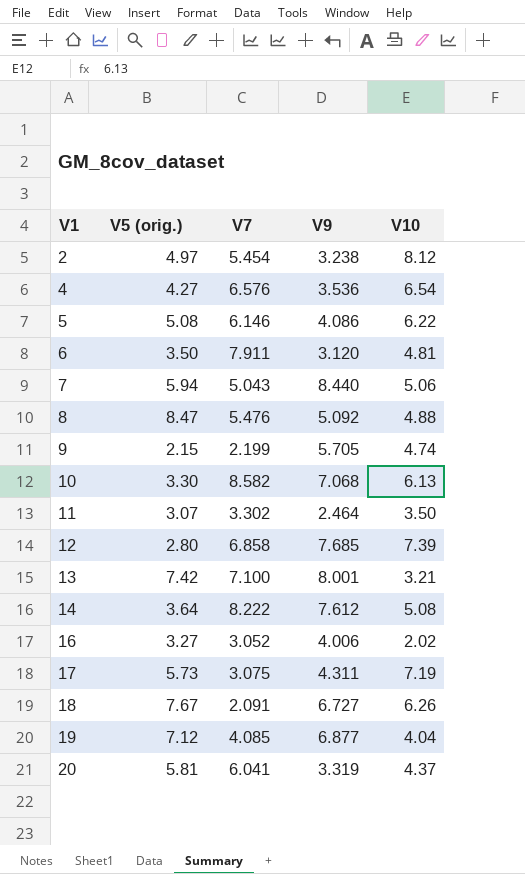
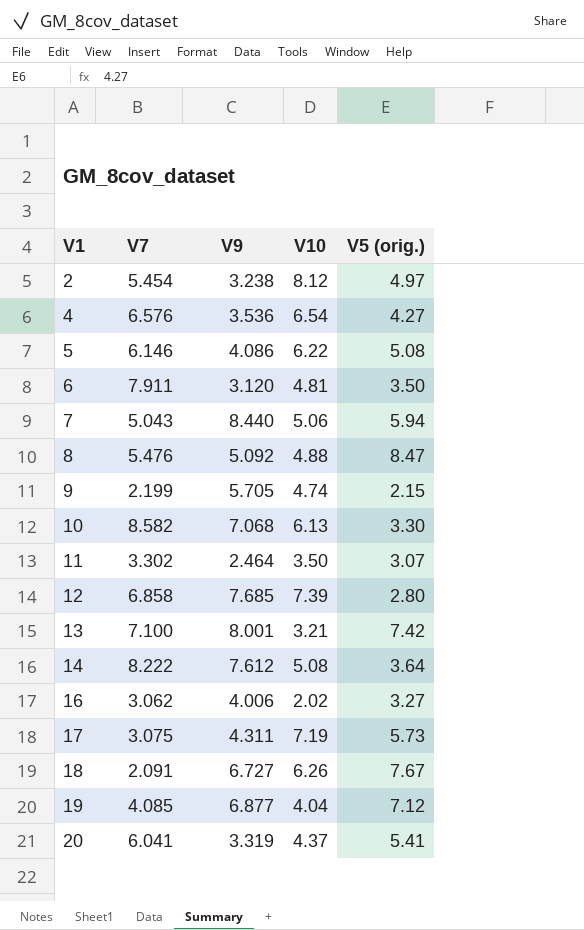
column V5 (orig.) | position: 2 -> 5
16 | V7: 3.052 -> 3.062
20 | V5 (orig.): 5.81 -> 5.41

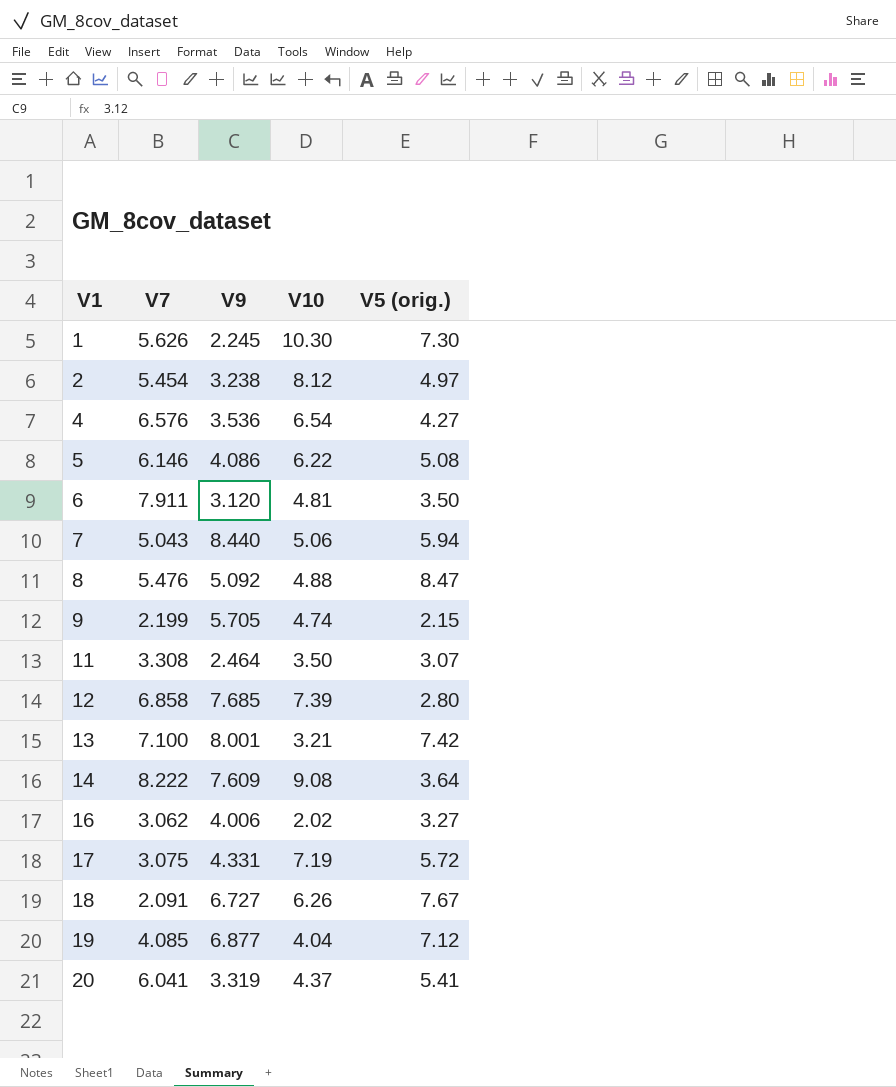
row 10: 8.582 | 7.068 | 6.13 | 3.30 -> none
row 1: none -> 5.626 | 2.245 | 10.30 | 7.30
11 | V7: 3.302 -> 3.308
14 | V9: 7.612 -> 7.609
14 | V10: 5.08 -> 9.08
17 | V9: 4.311 -> 4.331
17 | V5 (orig.): 5.73 -> 5.72

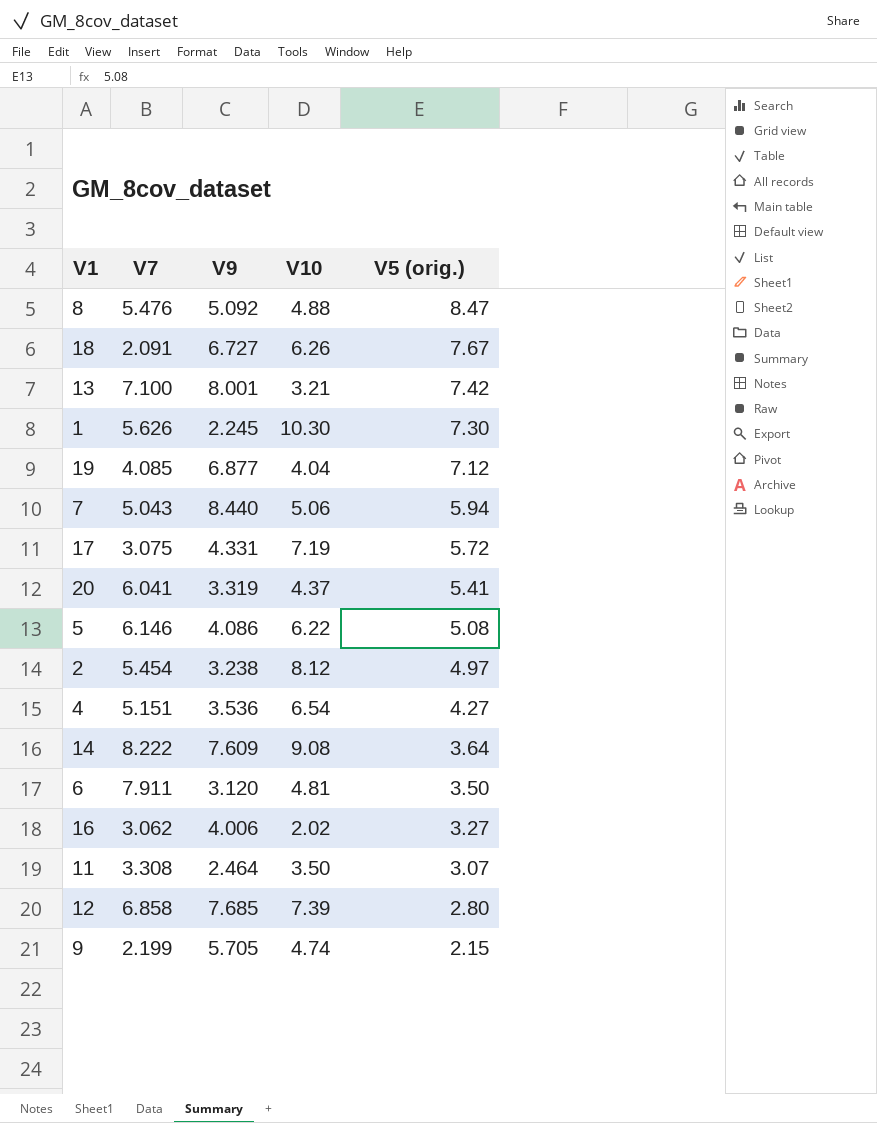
row order: V1 ascending -> V5 (orig.) descending
4 | V7: 6.576 -> 5.151

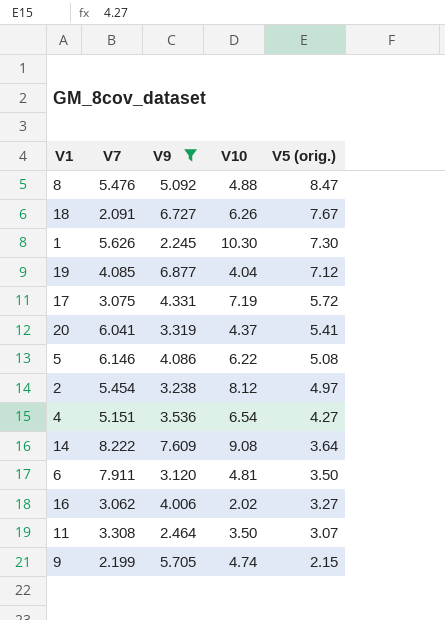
filter: none -> V9 <= 7.609

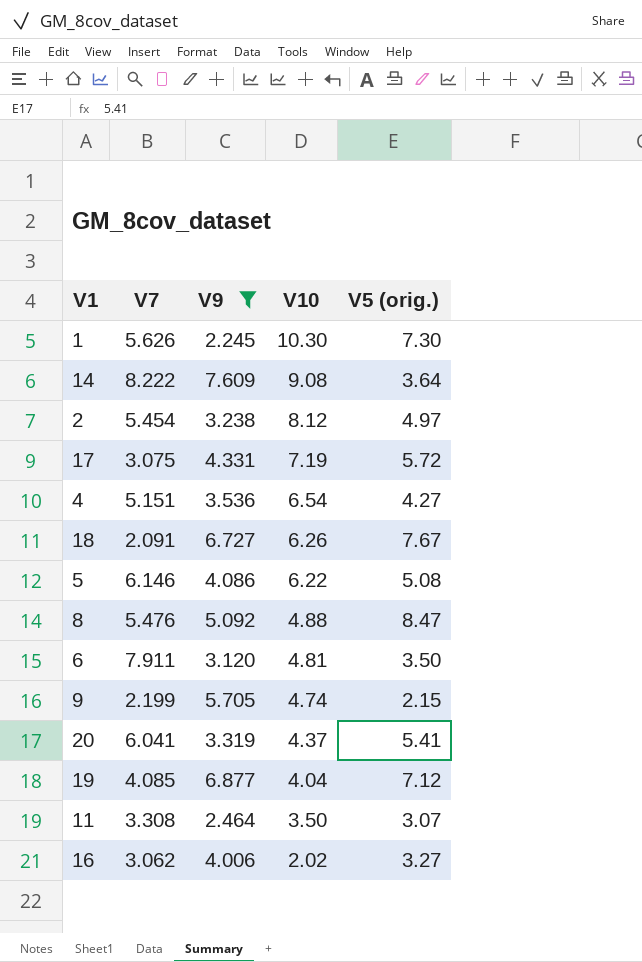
row order: V5 (orig.) descending -> V10 descending

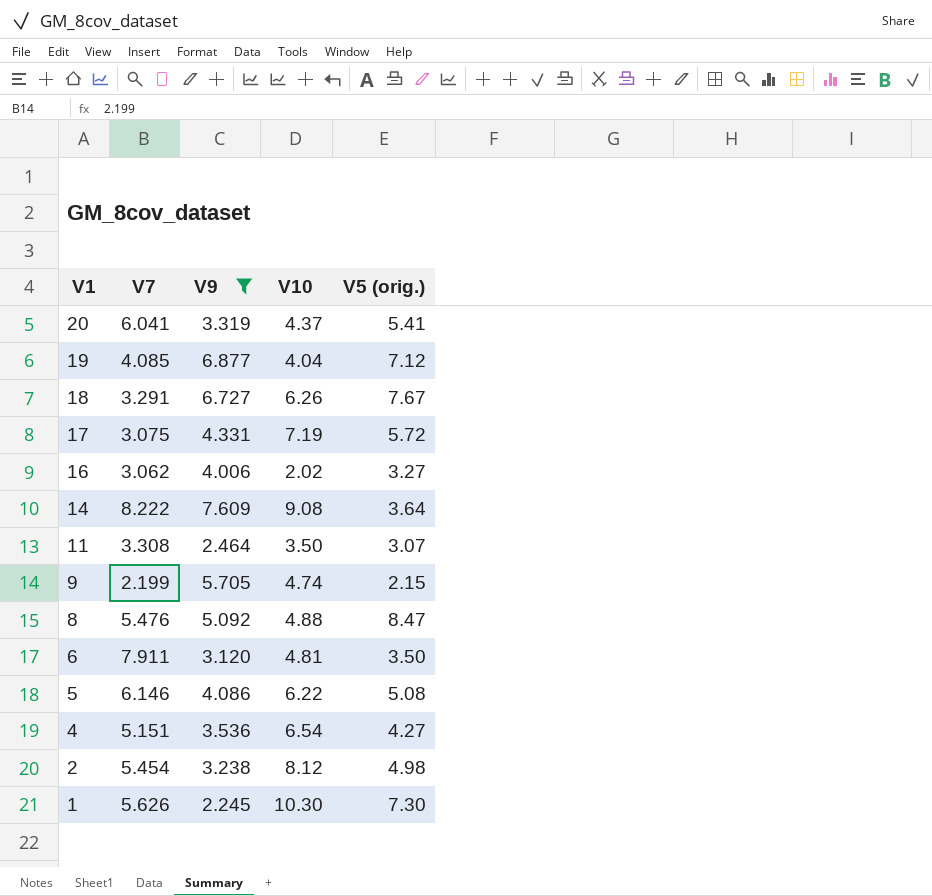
row order: V10 descending -> V1 descending
18 | V7: 2.091 -> 3.291
2 | V5 (orig.): 4.97 -> 4.98

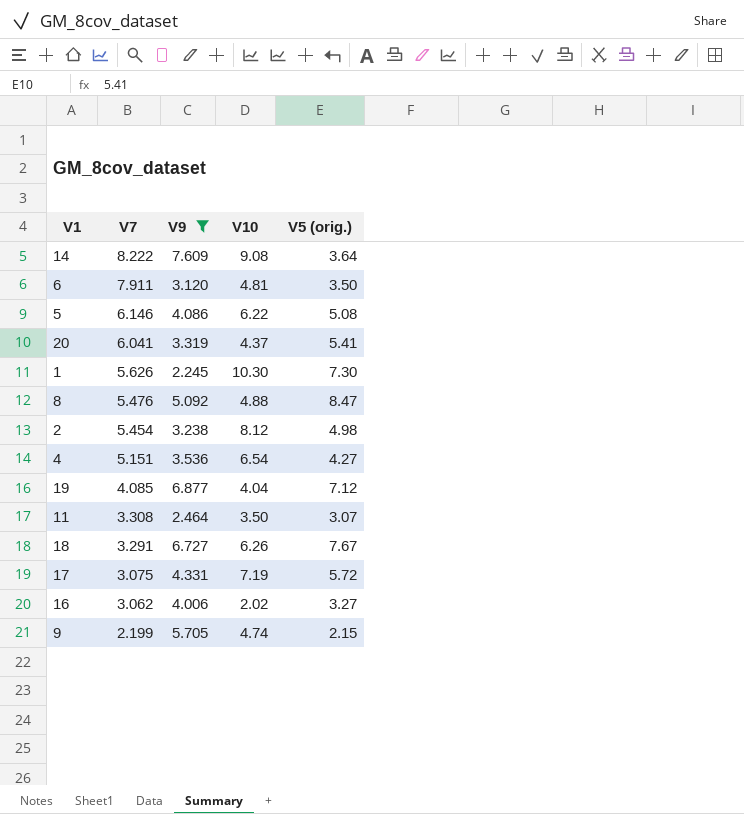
row order: V1 descending -> V7 descending

